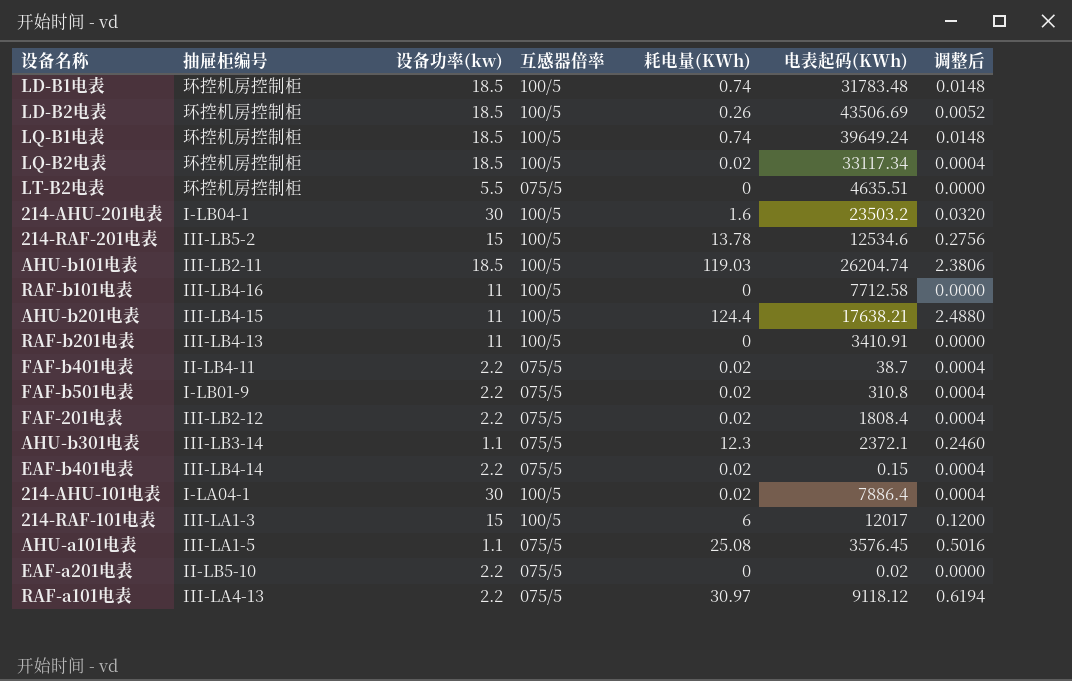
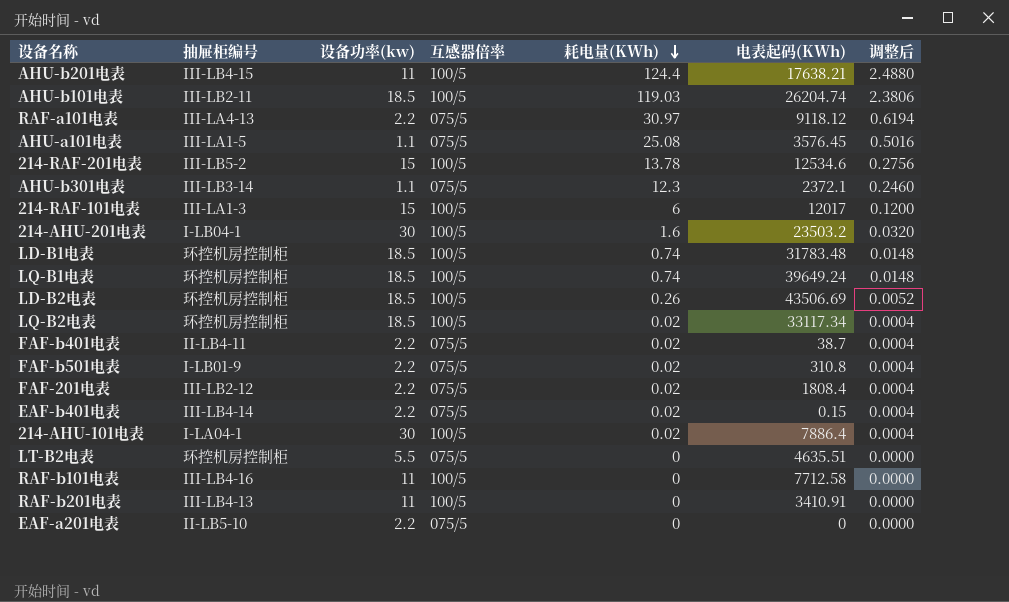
row order: none -> 耗电量(KWh) descending
EAF-a201电表 | 电表起码(KWh): 0.02 -> 0

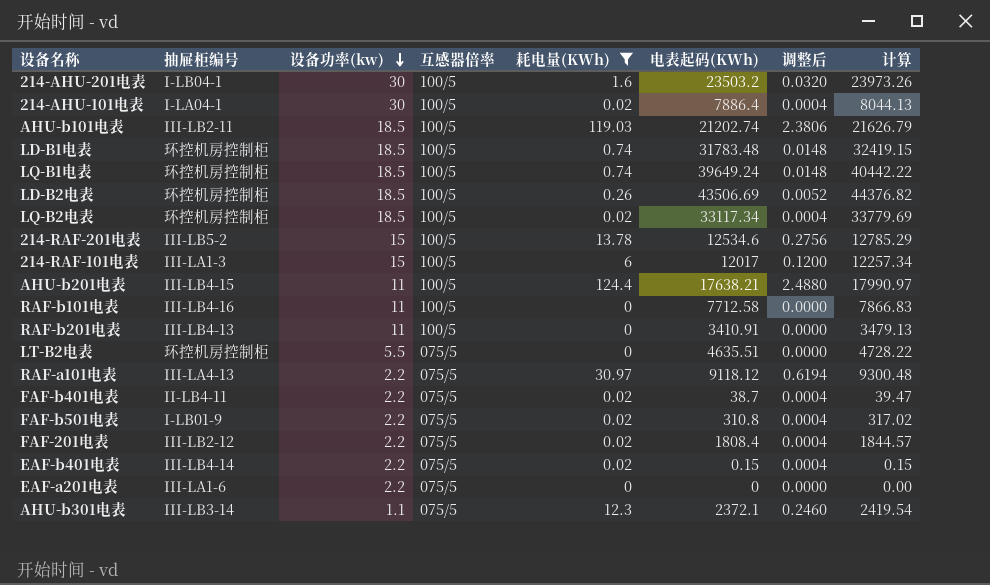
filter: none -> 耗电量(KWh) != 25.08
row order: 耗电量(KWh) descending -> 设备功率(kw) descending
column 计算 | formula: none -> [电表起码(KWh)] * 1.02
AHU-b101电表 | 电表起码(KWh): 26204.74 -> 21202.74
EAF-a201电表 | 抽屉柜编号: II-LB5-10 -> III-LA1-6

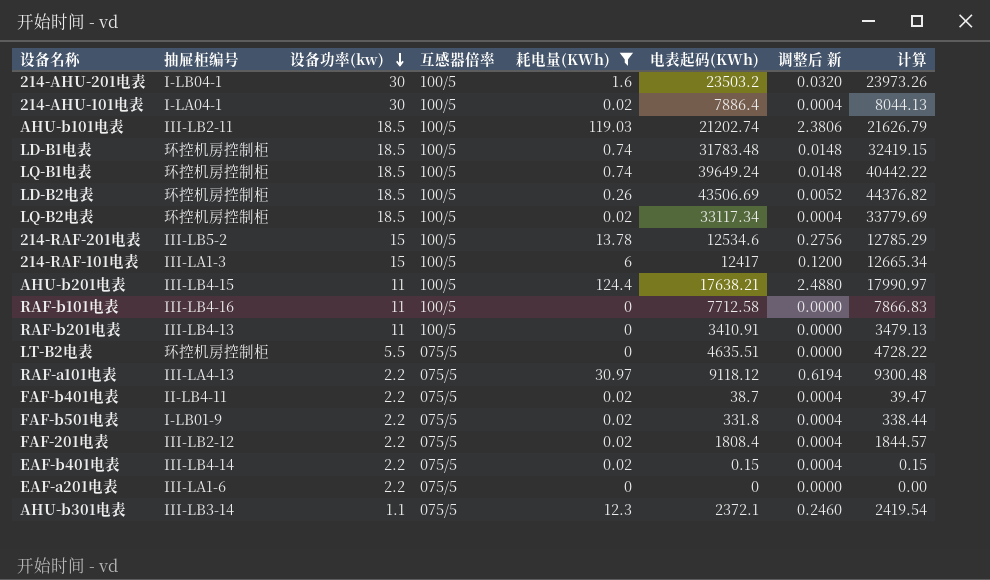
column name: 调整后 -> 调整后 新
214-RAF-101电表 | 电表起码(KWh): 12017 -> 12417
214-RAF-101电表 | 计算: 12257.34 -> 12665.34
FAF-b501电表 | 电表起码(KWh): 310.8 -> 331.8
FAF-b501电表 | 计算: 317.02 -> 338.44

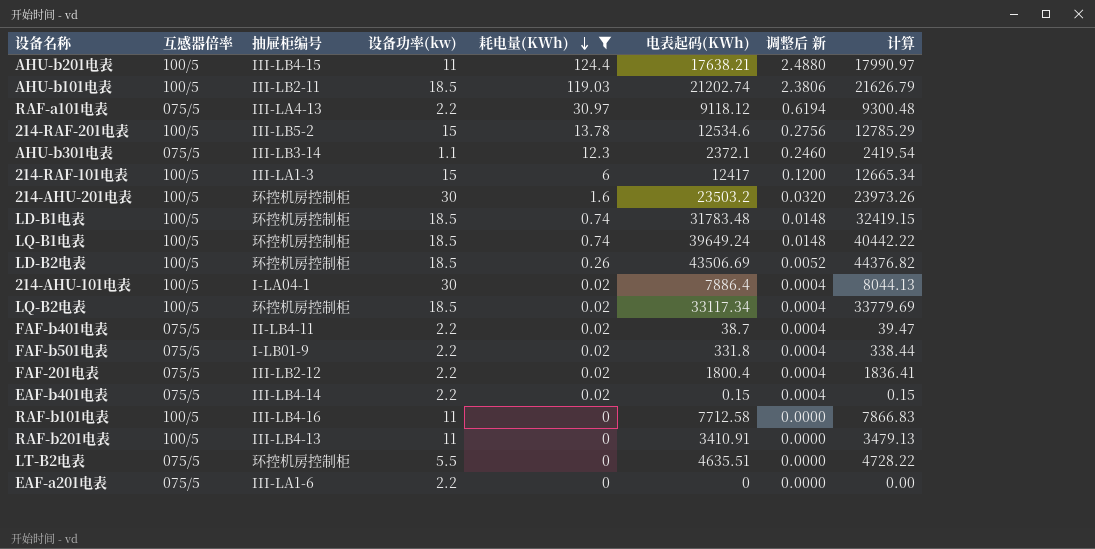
row order: 设备功率(kw) descending -> 耗电量(KWh) descending
column 互感器倍率 | position: 4 -> 2
214-AHU-201电表 | 抽屉柜编号: I-LB04-1 -> 环控机房控制柜
FAF-201电表 | 电表起码(KWh): 1808.4 -> 1800.4
FAF-201电表 | 计算: 1844.57 -> 1836.41

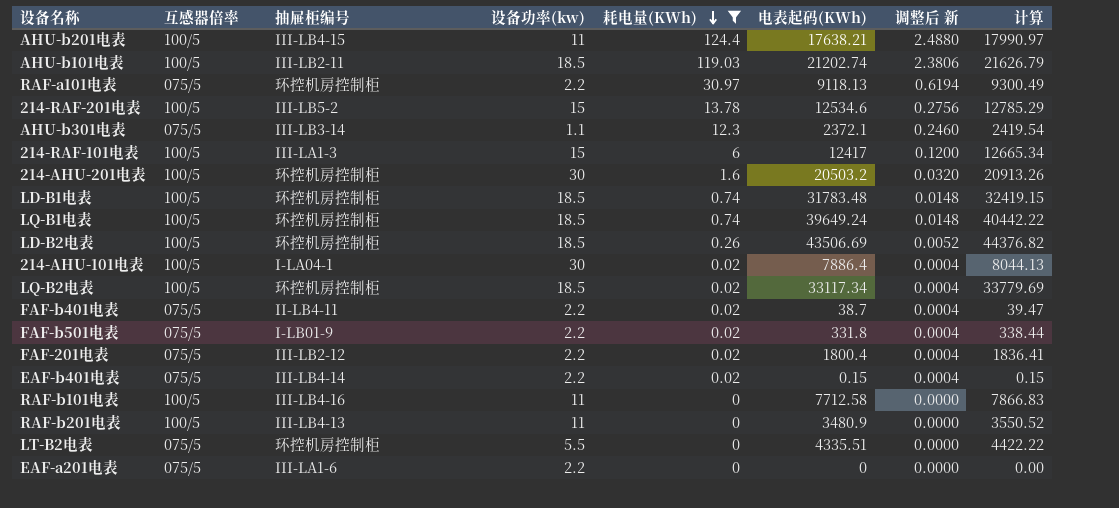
RAF-a101电表 | 抽屉柜编号: III-LA4-13 -> 环控机房控制柜
RAF-a101电表 | 电表起码(KWh): 9118.12 -> 9118.13
RAF-a101电表 | 计算: 9300.48 -> 9300.49
214-AHU-201电表 | 电表起码(KWh): 23503.2 -> 20503.2
214-AHU-201电表 | 计算: 23973.26 -> 20913.26
RAF-b201电表 | 电表起码(KWh): 3410.91 -> 3480.9
RAF-b201电表 | 计算: 3479.13 -> 3550.52
LT-B2电表 | 电表起码(KWh): 4635.51 -> 4335.51
LT-B2电表 | 计算: 4728.22 -> 4422.22

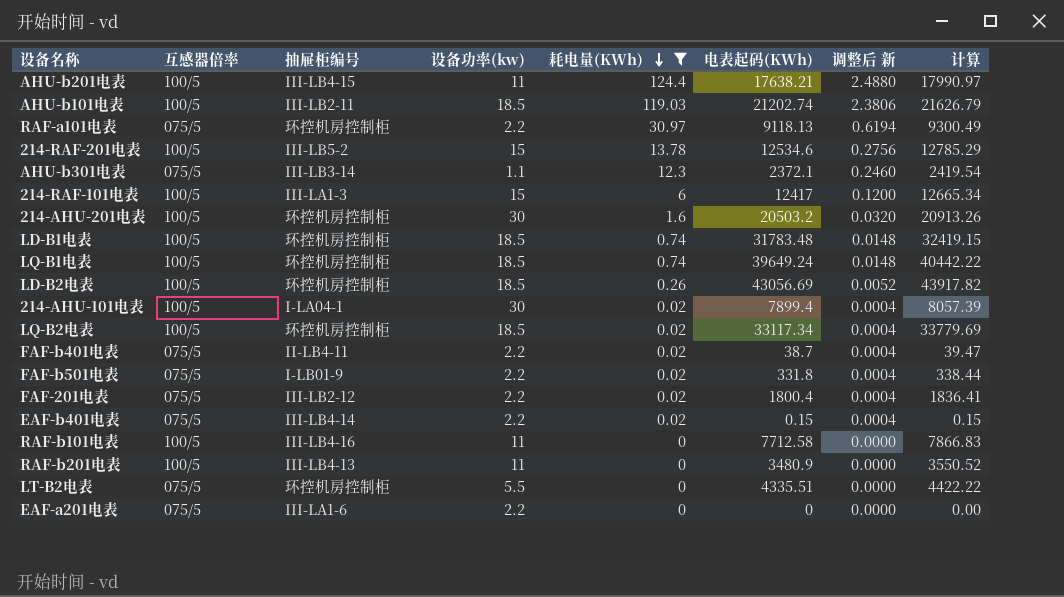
LD-B2电表 | 电表起码(KWh): 43506.69 -> 43056.69
LD-B2电表 | 计算: 44376.82 -> 43917.82
214-AHU-101电表 | 电表起码(KWh): 7886.4 -> 7899.4
214-AHU-101电表 | 计算: 8044.13 -> 8057.39

